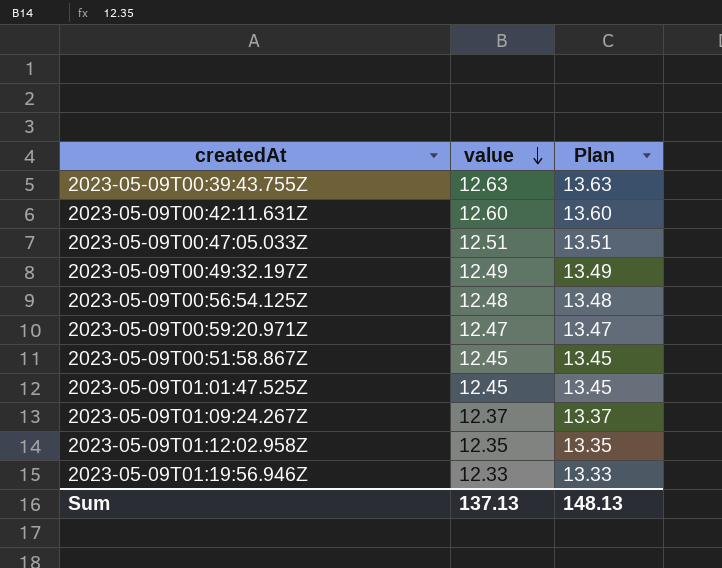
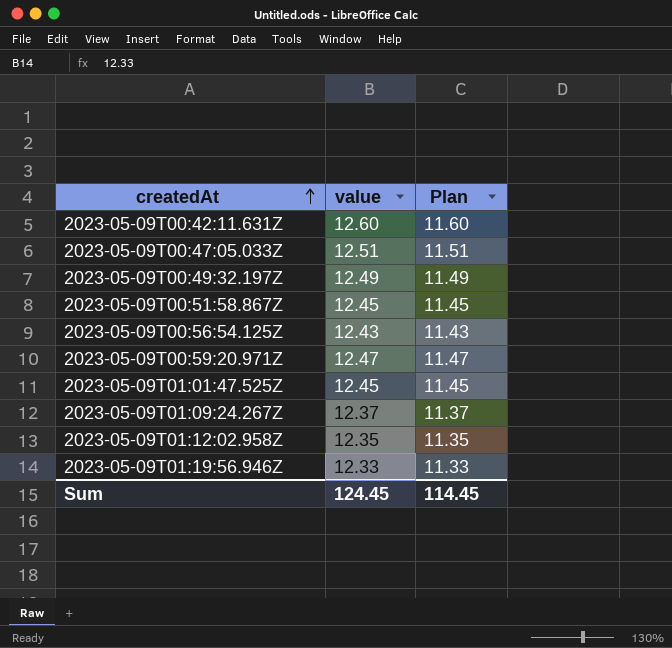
row order: value descending -> createdAt ascending
column Plan | formula: [value] + 1 -> [value] - 1
row 2023-05-09T00:39:43.755Z: 12.63 | 13.63 -> none
2023-05-09T00:56:54.125Z | value: 12.48 -> 12.43
Sum | value: 137.13 -> 124.45
Sum | Plan: 148.13 -> 114.45

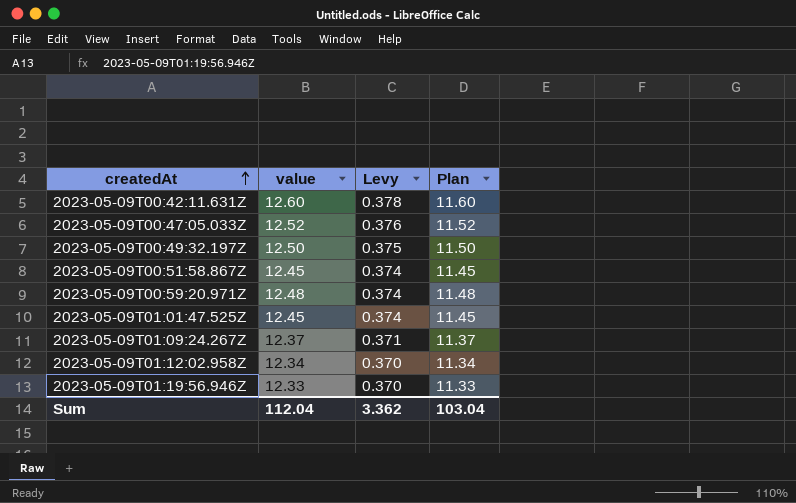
column Levy | formula: none -> [value] * 0.03
row 2023-05-09T00:56:54.125Z: 12.43 | 11.43 -> none
2023-05-09T00:47:05.033Z | value: 12.51 -> 12.52
2023-05-09T00:47:05.033Z | Plan: 11.51 -> 11.52
2023-05-09T00:49:32.197Z | value: 12.49 -> 12.50
2023-05-09T00:49:32.197Z | Plan: 11.49 -> 11.50
2023-05-09T00:59:20.971Z | value: 12.47 -> 12.48
2023-05-09T00:59:20.971Z | Plan: 11.47 -> 11.48
2023-05-09T01:12:02.958Z | value: 12.35 -> 12.34
2023-05-09T01:12:02.958Z | Plan: 11.35 -> 11.34
Sum | value: 124.45 -> 112.04
Sum | Plan: 114.45 -> 103.04

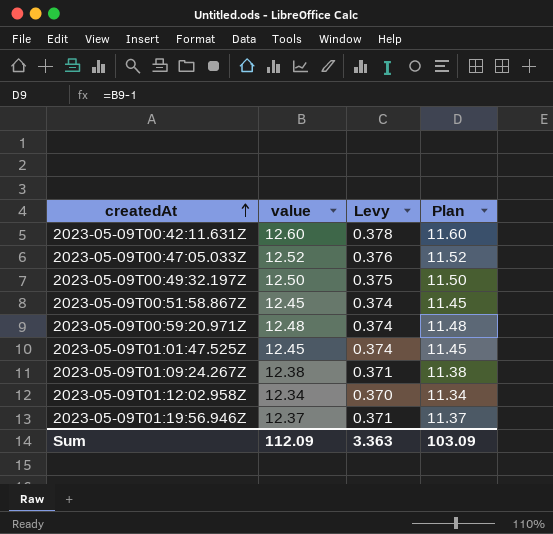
2023-05-09T01:09:24.267Z | value: 12.37 -> 12.38
2023-05-09T01:09:24.267Z | Plan: 11.37 -> 11.38
2023-05-09T01:19:56.946Z | value: 12.33 -> 12.37
2023-05-09T01:19:56.946Z | Levy: 0.370 -> 0.371
2023-05-09T01:19:56.946Z | Plan: 11.33 -> 11.37
Sum | value: 112.04 -> 112.09
Sum | Levy: 3.362 -> 3.363
Sum | Plan: 103.04 -> 103.09

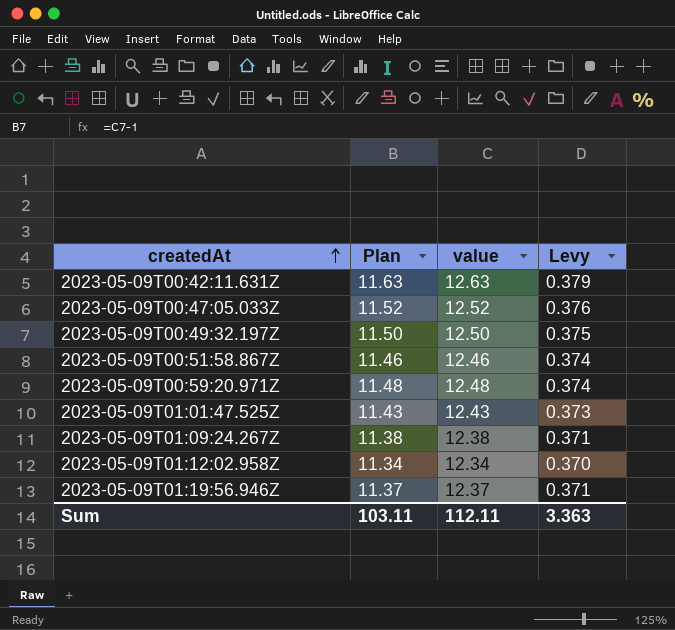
column Plan | position: 4 -> 2
2023-05-09T00:42:11.631Z | Plan: 11.60 -> 11.63
2023-05-09T00:42:11.631Z | value: 12.60 -> 12.63
2023-05-09T00:42:11.631Z | Levy: 0.378 -> 0.379
2023-05-09T00:51:58.867Z | Plan: 11.45 -> 11.46
2023-05-09T00:51:58.867Z | value: 12.45 -> 12.46
2023-05-09T01:01:47.525Z | Plan: 11.45 -> 11.43
2023-05-09T01:01:47.525Z | value: 12.45 -> 12.43
2023-05-09T01:01:47.525Z | Levy: 0.374 -> 0.373
Sum | Plan: 103.09 -> 103.11
Sum | value: 112.09 -> 112.11

